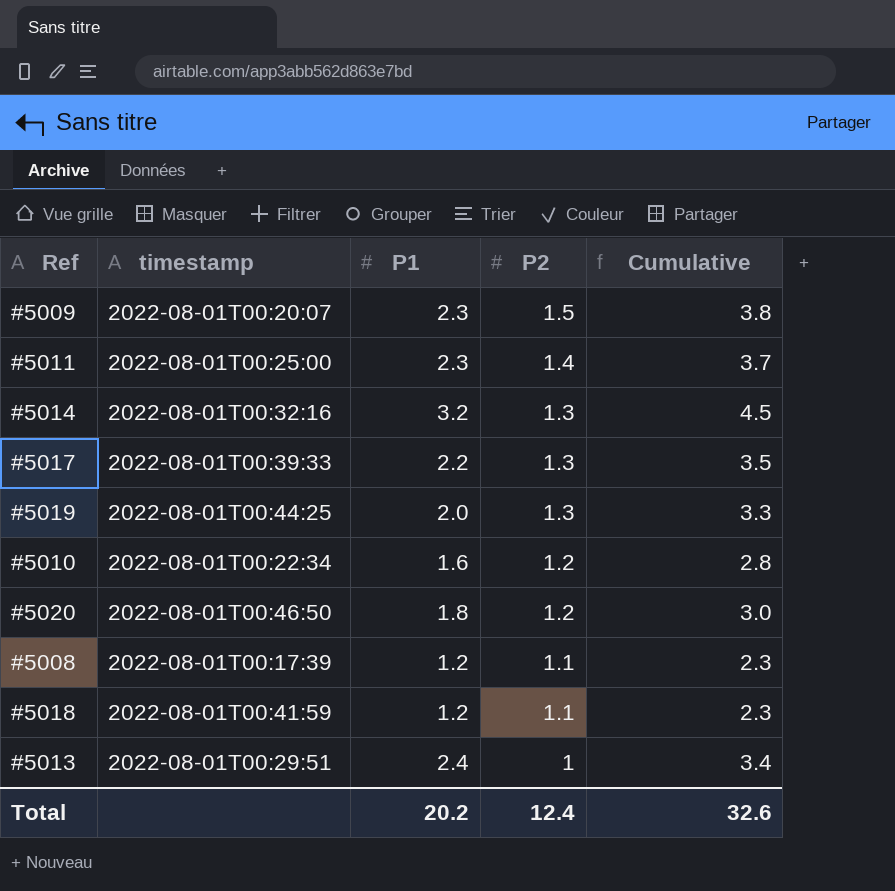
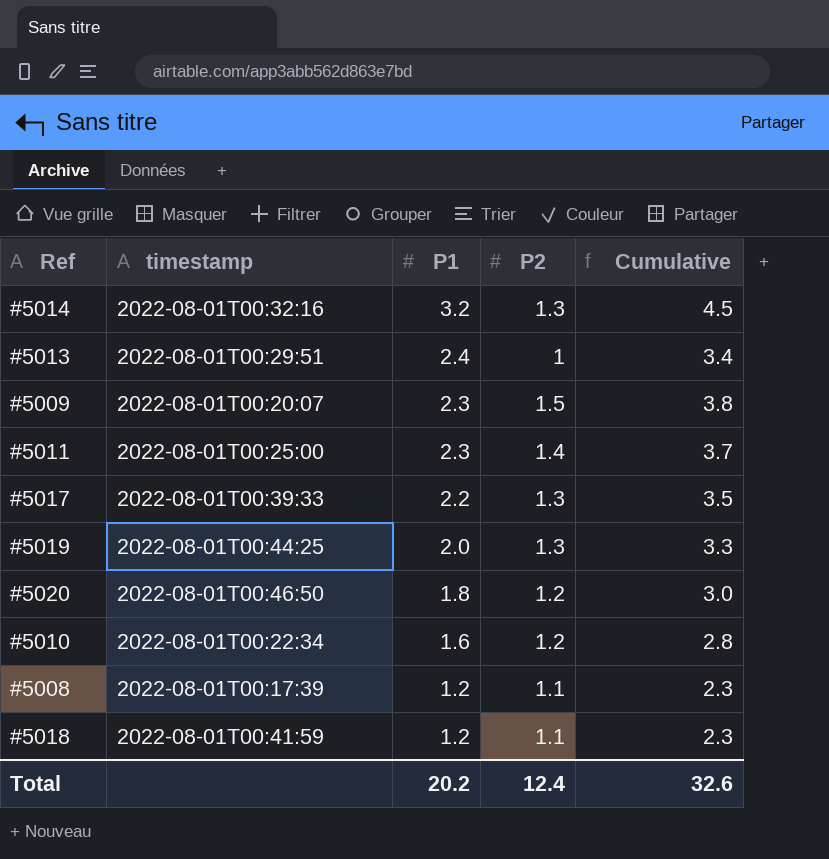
row order: P2 descending -> P1 descending

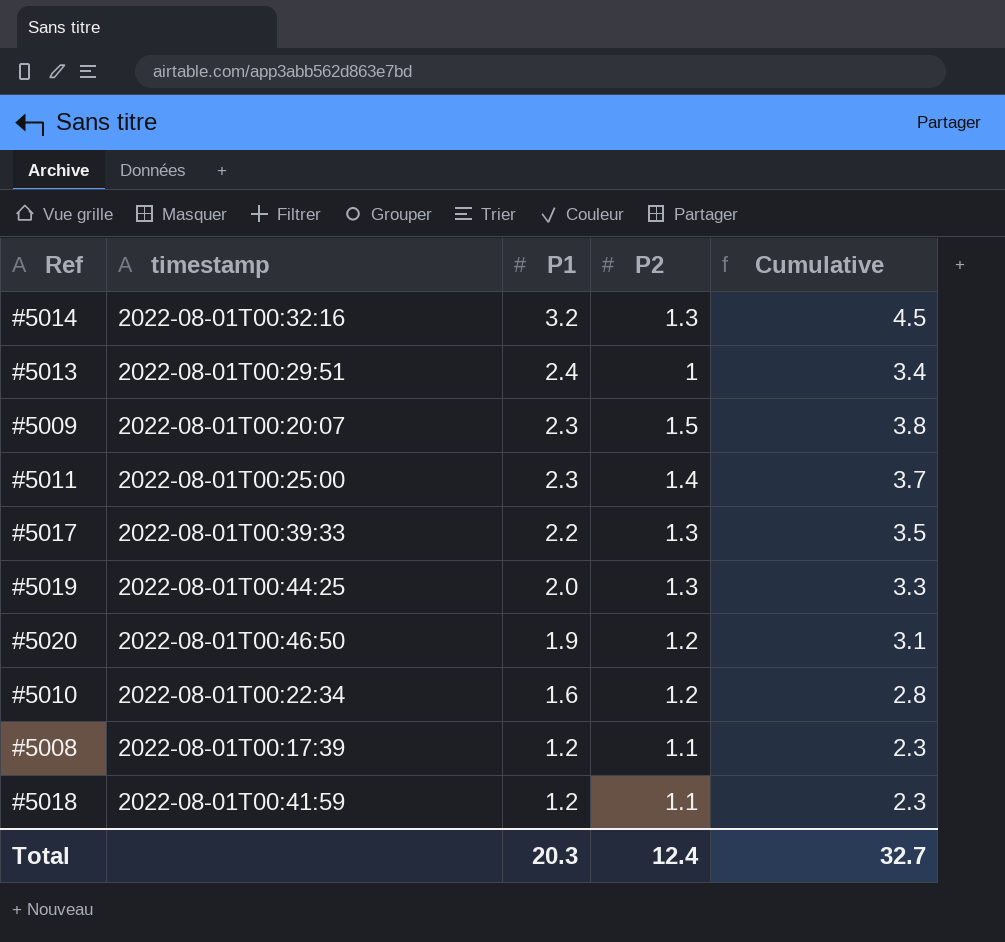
#5020 | P1: 1.8 -> 1.9
#5020 | Cumulative: 3.0 -> 3.1
Total | P1: 20.2 -> 20.3
Total | Cumulative: 32.6 -> 32.7

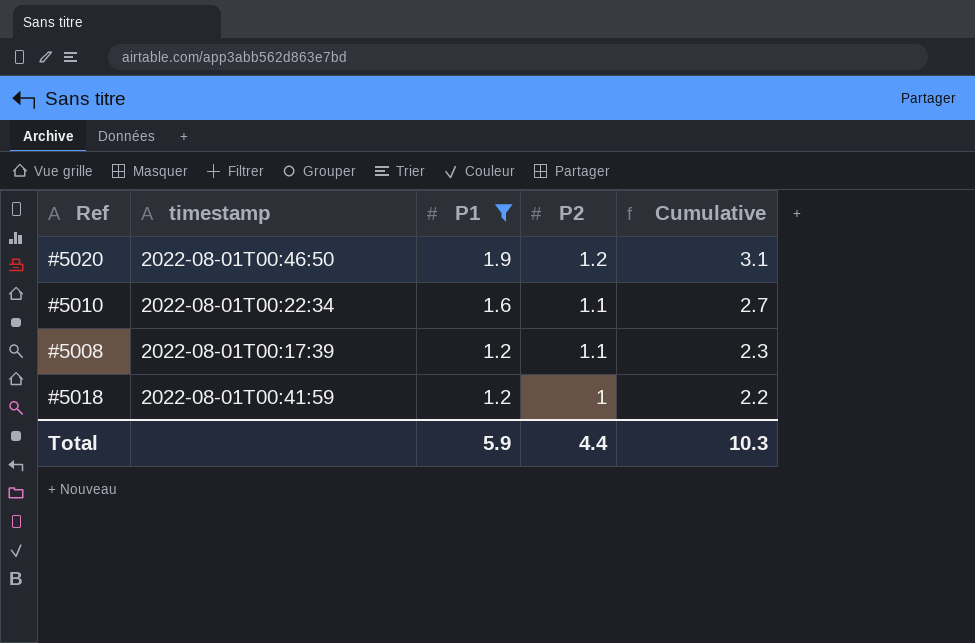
filter: none -> P1 <= 1.9
#5010 | P2: 1.2 -> 1.1
#5010 | Cumulative: 2.8 -> 2.7
#5018 | P2: 1.1 -> 1
#5018 | Cumulative: 2.3 -> 2.2
Total | P1: 20.3 -> 5.9
Total | P2: 12.4 -> 4.4
Total | Cumulative: 32.7 -> 10.3

